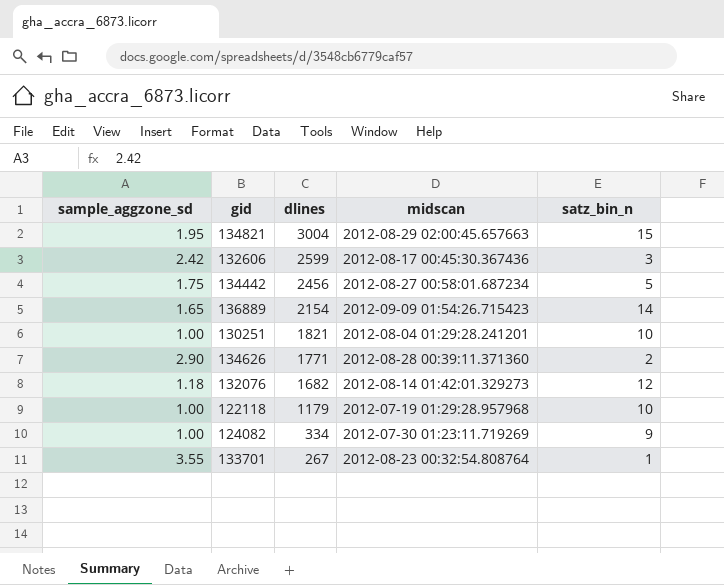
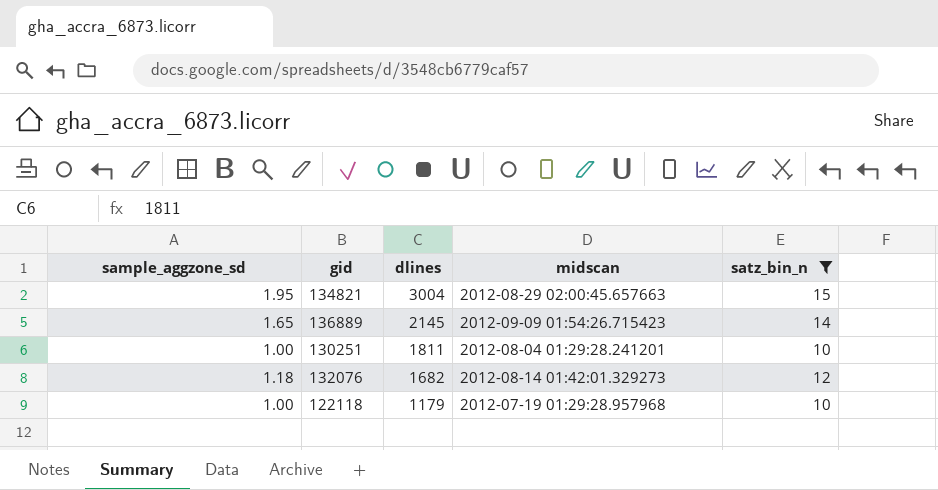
filter: none -> satz_bin_n >= 10
136889 | dlines: 2154 -> 2145
130251 | dlines: 1821 -> 1811

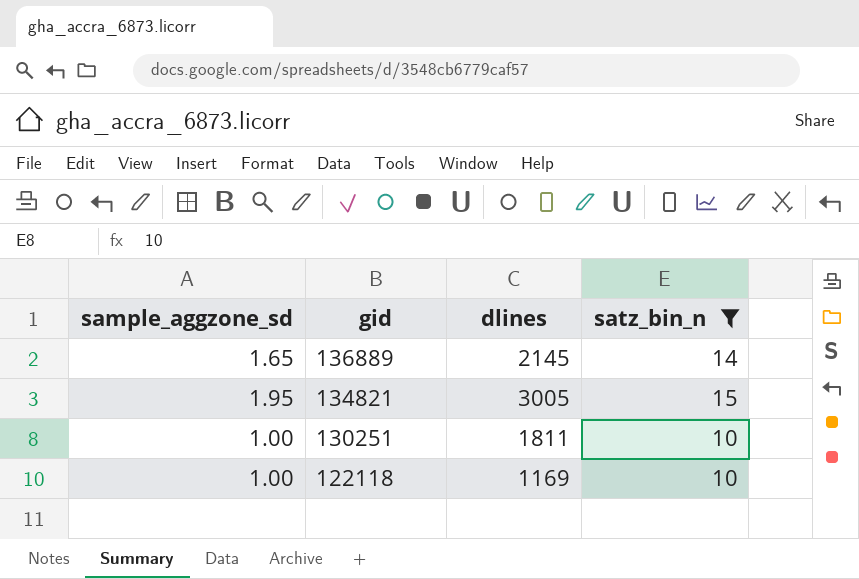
row order: dlines descending -> gid descending
column midscan | position: 4 -> none
row 132076: 1.18 | 1682 | 2012-08-14 01:42:01.329273 | 12 -> none
134821 | dlines: 3004 -> 3005
122118 | dlines: 1179 -> 1169

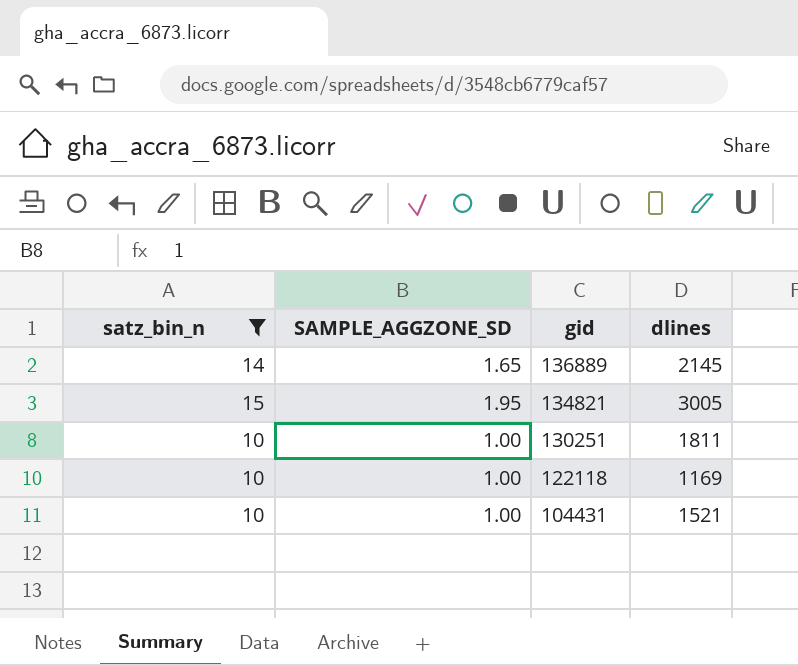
column satz_bin_n | position: 4 -> 1
column name: sample_aggzone_sd -> SAMPLE_AGGZONE_SD
row 104431: none -> 10 | 1.00 | 1521

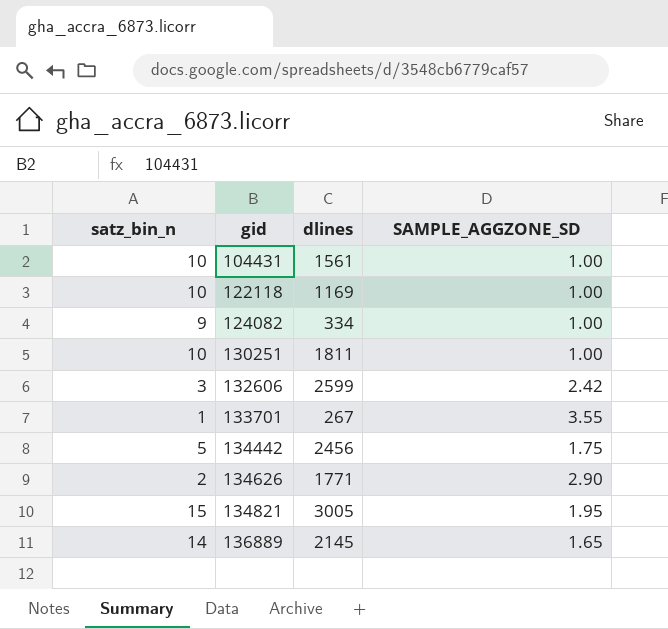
filter: satz_bin_n >= 10 -> none
row order: gid descending -> gid ascending
column SAMPLE_AGGZONE_SD | position: 2 -> 4
104431 | dlines: 1521 -> 1561

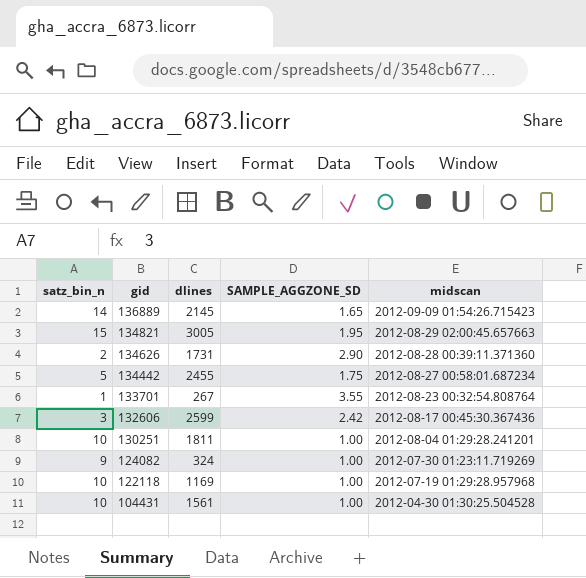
row order: gid ascending -> gid descending
column midscan | position: none -> 5
134626 | dlines: 1771 -> 1731
134442 | dlines: 2456 -> 2455
124082 | dlines: 334 -> 324

